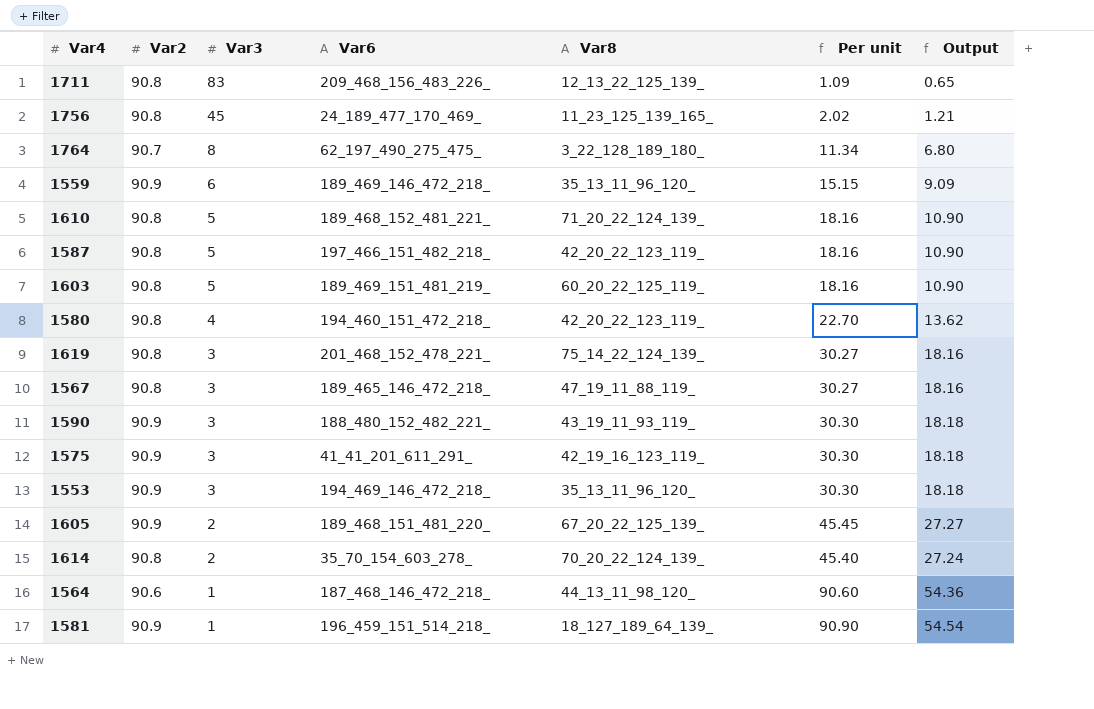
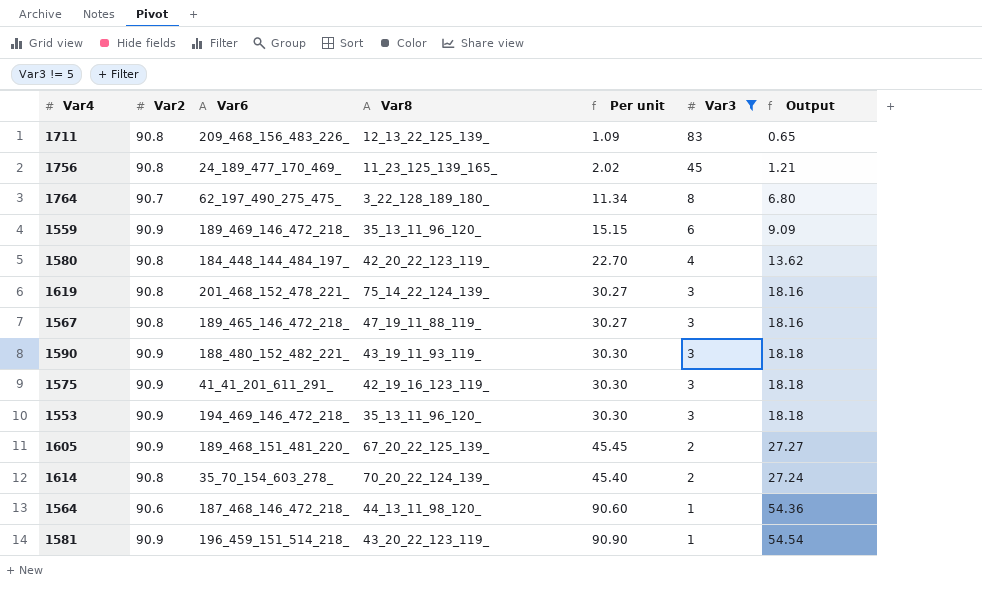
filter: none -> Var3 != 5
column Var3 | position: 3 -> 6
1580 | Var6: 194_460_151_472_218_ -> 184_448_144_484_197_
1581 | Var8: 18_127_189_64_139_ -> 43_20_22_123_119_

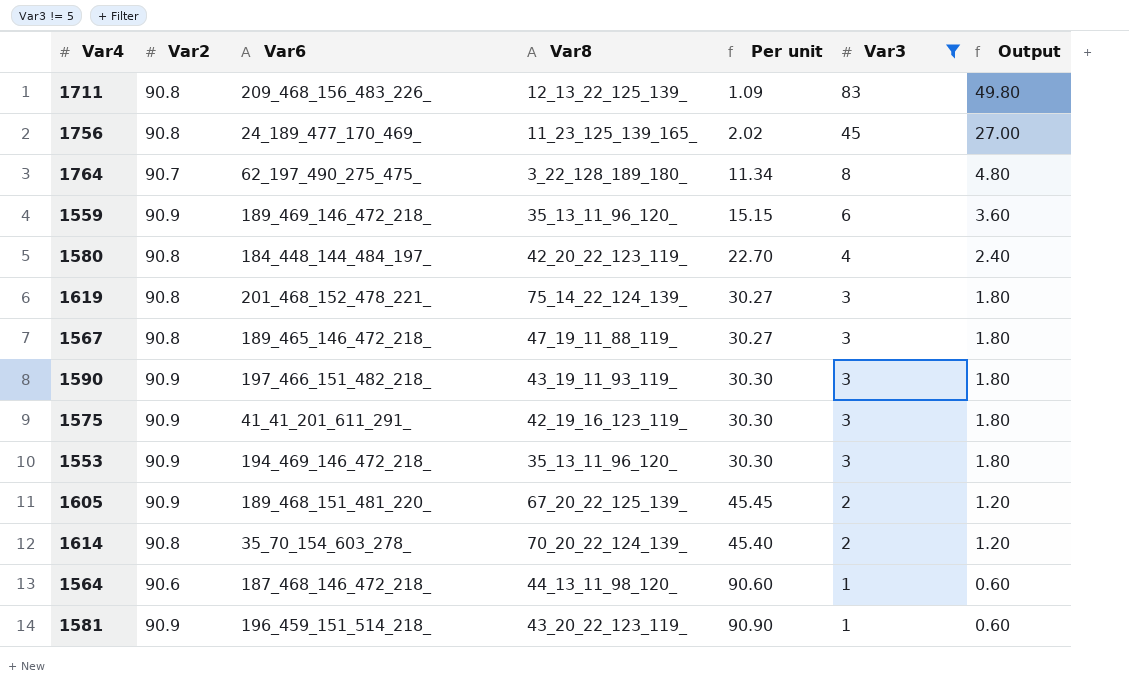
column Output | formula: [Per unit] * 0.6 -> [Var3] * 0.6
1590 | Var6: 188_480_152_482_221_ -> 197_466_151_482_218_

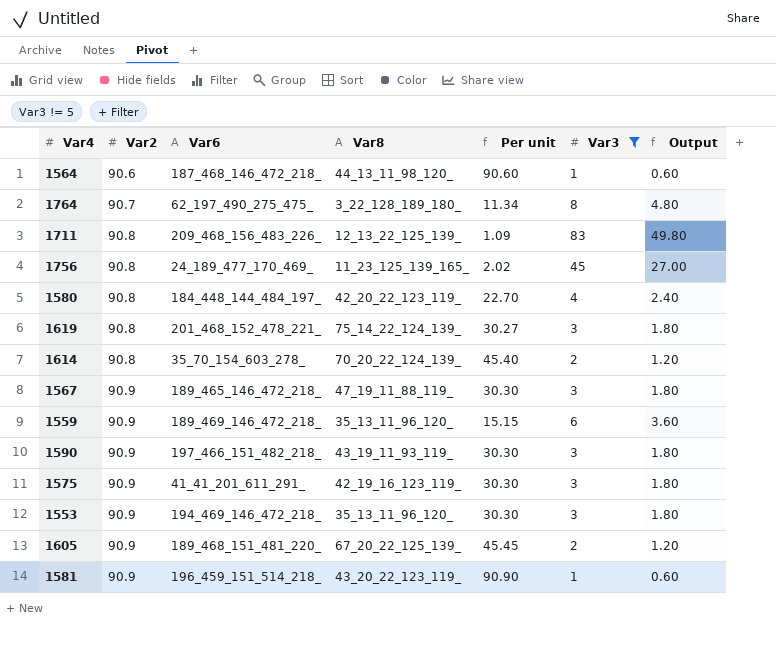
row order: Var3 descending -> Var2 ascending
1567 | Var2: 90.8 -> 90.9
1567 | Per unit: 30.27 -> 30.30

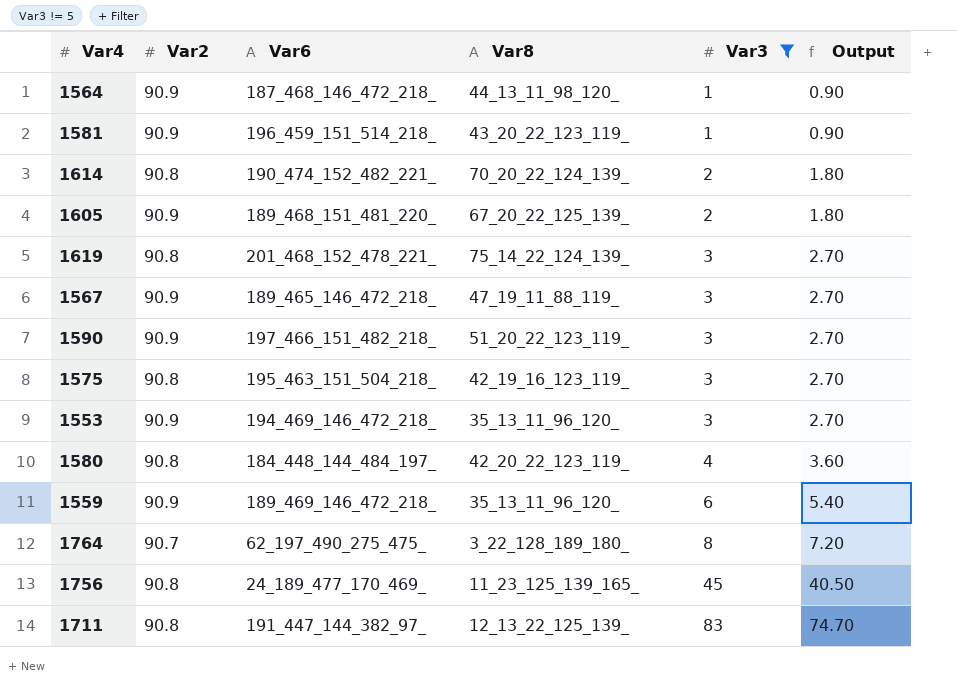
row order: Var2 ascending -> Var3 ascending
column Per unit | formula: [Var2] / [Var3] -> none
column Output | formula: [Var3] * 0.6 -> [Var3] * 0.9
1564 | Var2: 90.6 -> 90.9
1614 | Var6: 35_70_154_603_278_ -> 190_474_152_482_221_
1590 | Var8: 43_19_11_93_119_ -> 51_20_22_123_119_
1575 | Var2: 90.9 -> 90.8
1575 | Var6: 41_41_201_611_291_ -> 195_463_151_504_218_
1711 | Var6: 209_468_156_483_226_ -> 191_447_144_382_97_

